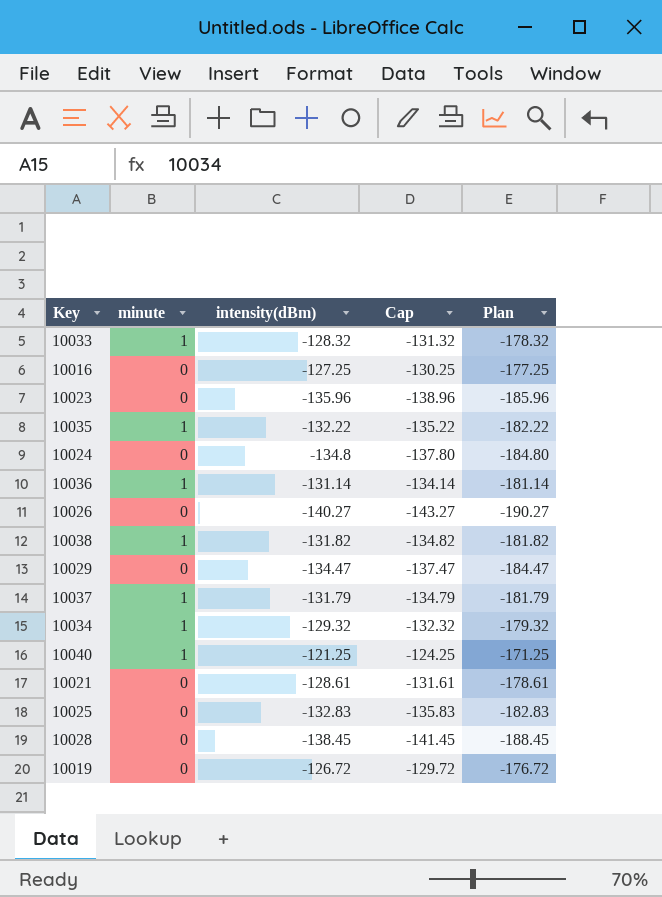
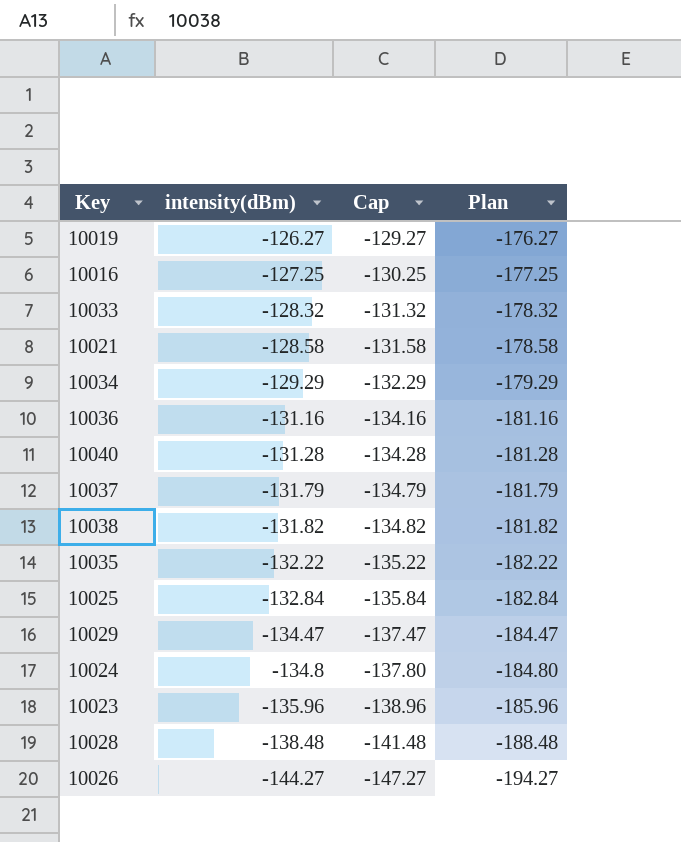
row order: none -> intensity(dBm) descending
column minute | position: 2 -> none
10019 | intensity(dBm): -126.72 -> -126.27
10019 | Cap: -129.72 -> -129.27
10019 | Plan: -176.72 -> -176.27
10021 | intensity(dBm): -128.61 -> -128.58
10021 | Cap: -131.61 -> -131.58
10021 | Plan: -178.61 -> -178.58
10034 | intensity(dBm): -129.32 -> -129.29
10034 | Cap: -132.32 -> -132.29
10034 | Plan: -179.32 -> -179.29
10036 | intensity(dBm): -131.14 -> -131.16
10036 | Cap: -134.14 -> -134.16
10036 | Plan: -181.14 -> -181.16
10040 | intensity(dBm): -121.25 -> -131.28
10040 | Cap: -124.25 -> -134.28
10040 | Plan: -171.25 -> -181.28
10025 | intensity(dBm): -132.83 -> -132.84
10025 | Cap: -135.83 -> -135.84
10025 | Plan: -182.83 -> -182.84
10028 | intensity(dBm): -138.45 -> -138.48
10028 | Cap: -141.45 -> -141.48
10028 | Plan: -188.45 -> -188.48
10026 | intensity(dBm): -140.27 -> -144.27
10026 | Cap: -143.27 -> -147.27
10026 | Plan: -190.27 -> -194.27

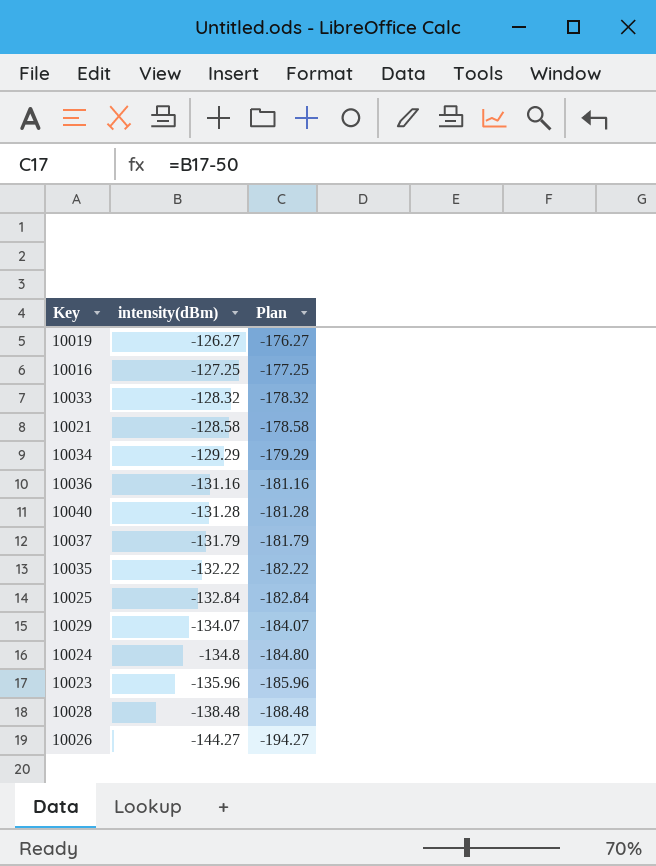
column Cap | formula: [intensity(dBm)] - 3 -> none
row 10038: -131.82 | -134.82 | -181.82 -> none
10029 | intensity(dBm): -134.47 -> -134.07
10029 | Plan: -184.47 -> -184.07

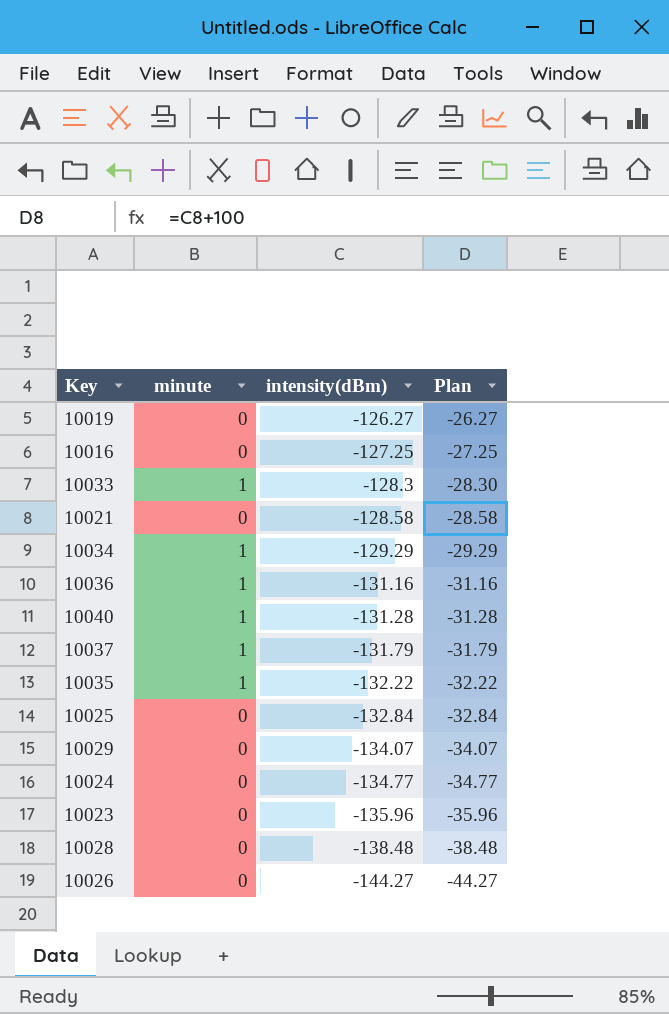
column minute | position: none -> 2
column Plan | formula: [intensity(dBm)] - 50 -> [intensity(dBm)] + 100
10033 | intensity(dBm): -128.32 -> -128.3
10024 | intensity(dBm): -134.8 -> -134.77

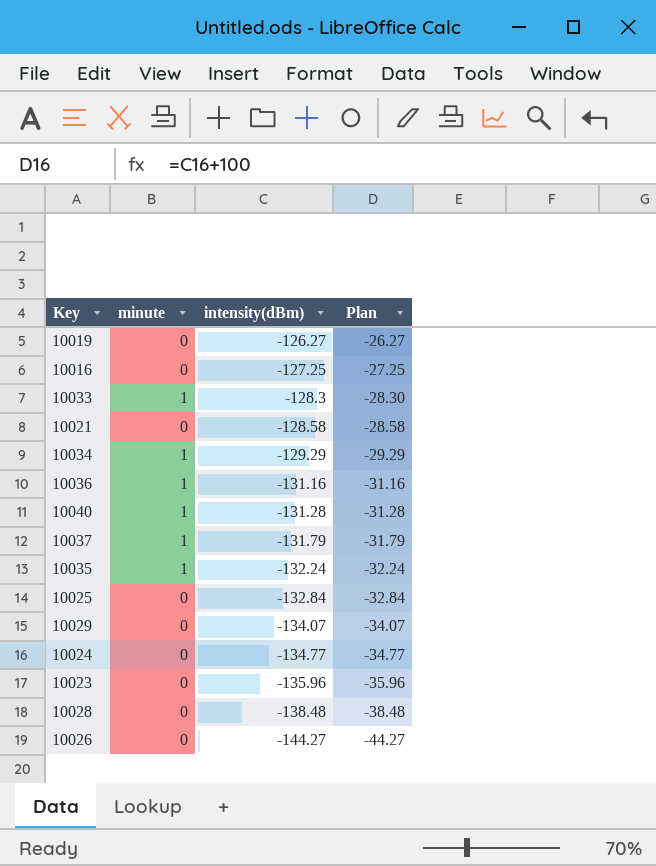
10035 | intensity(dBm): -132.22 -> -132.24
10035 | Plan: -32.22 -> -32.24

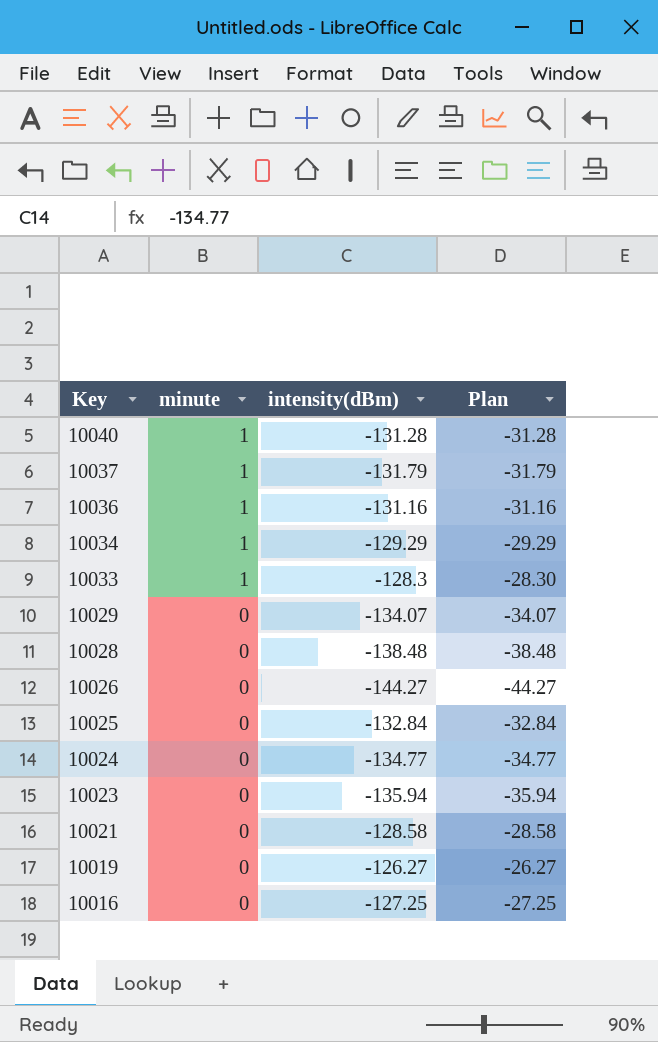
row order: intensity(dBm) descending -> Key descending
row 10035: 1 | -132.24 | -32.24 -> none
10023 | intensity(dBm): -135.96 -> -135.94
10023 | Plan: -35.96 -> -35.94

